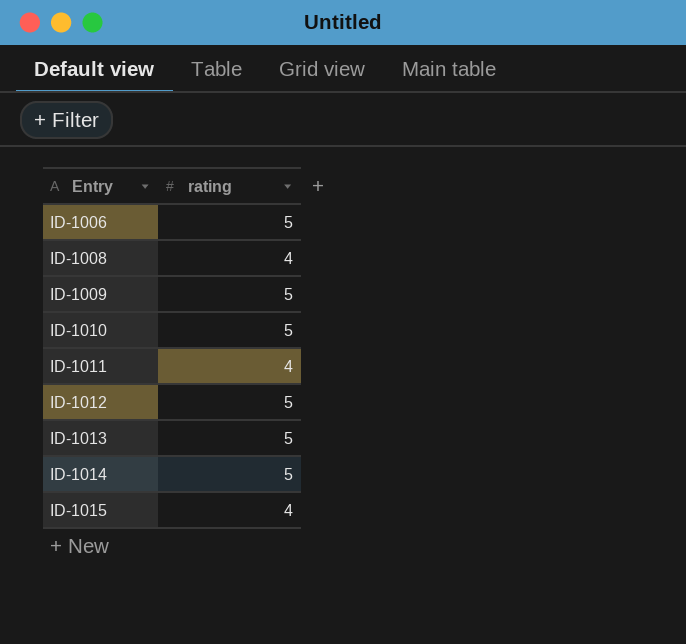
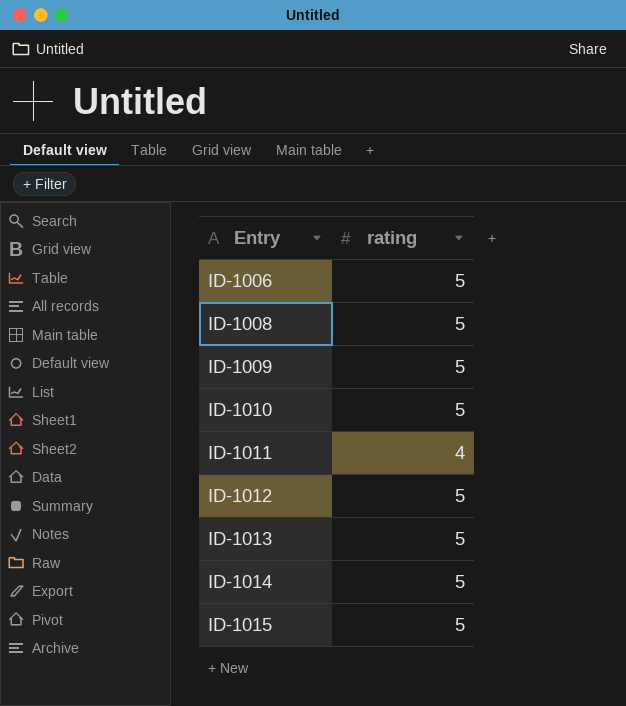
ID-1008 | rating: 4 -> 5
ID-1015 | rating: 4 -> 5

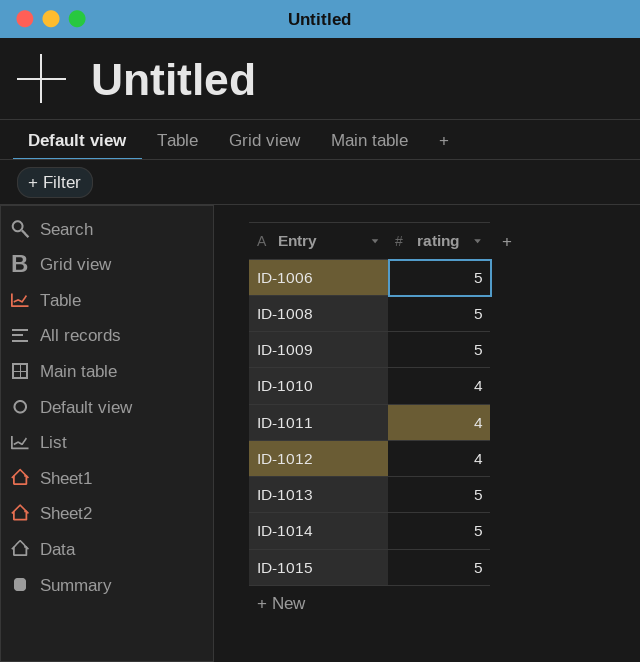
ID-1010 | rating: 5 -> 4
ID-1012 | rating: 5 -> 4

